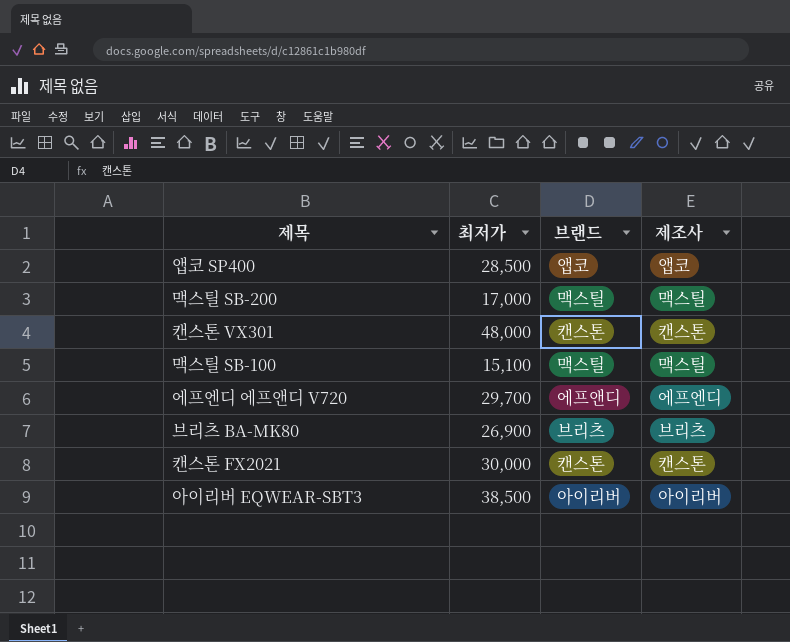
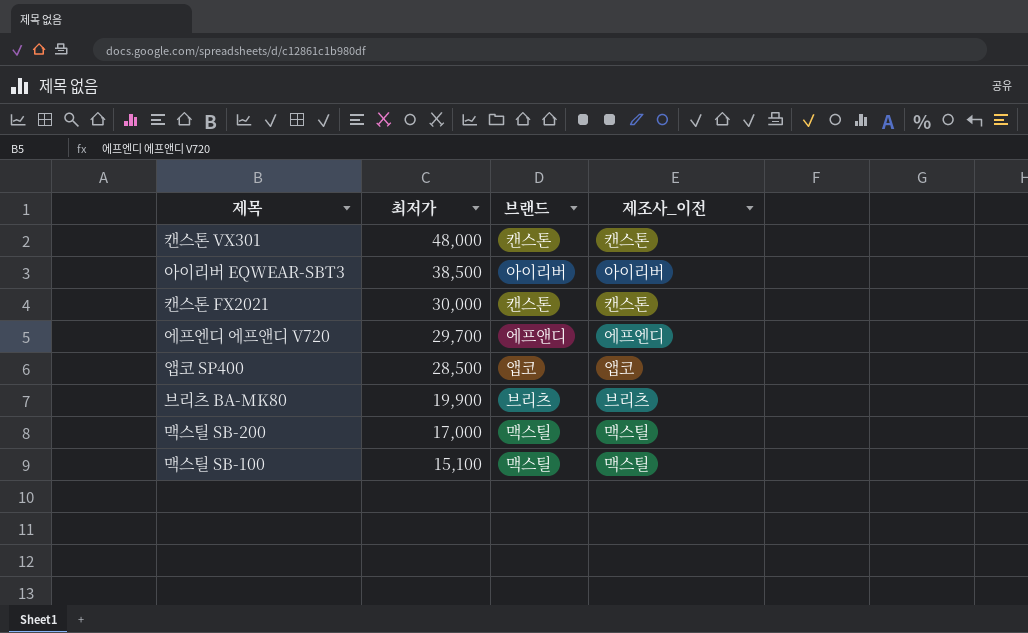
row order: none -> 최저가 descending
column name: 제조사 -> 제조사_이전
브리츠 BA-MK80 | 최저가: 26,900 -> 19,900

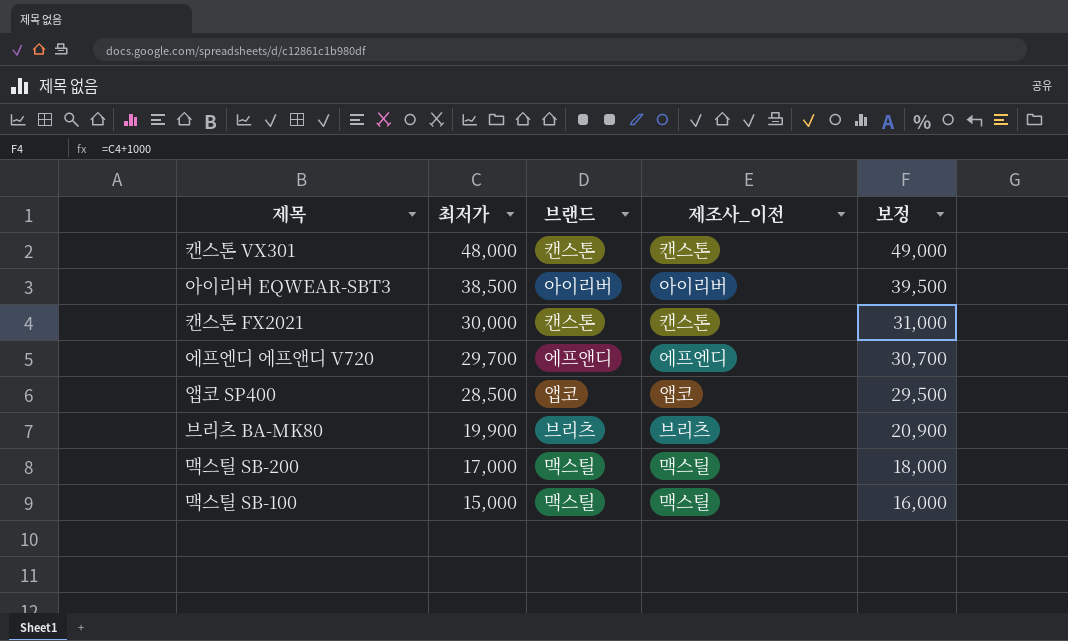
column 보정 | formula: none -> [최저가] + 1000
맥스틸 SB-100 | 최저가: 15,100 -> 15,000

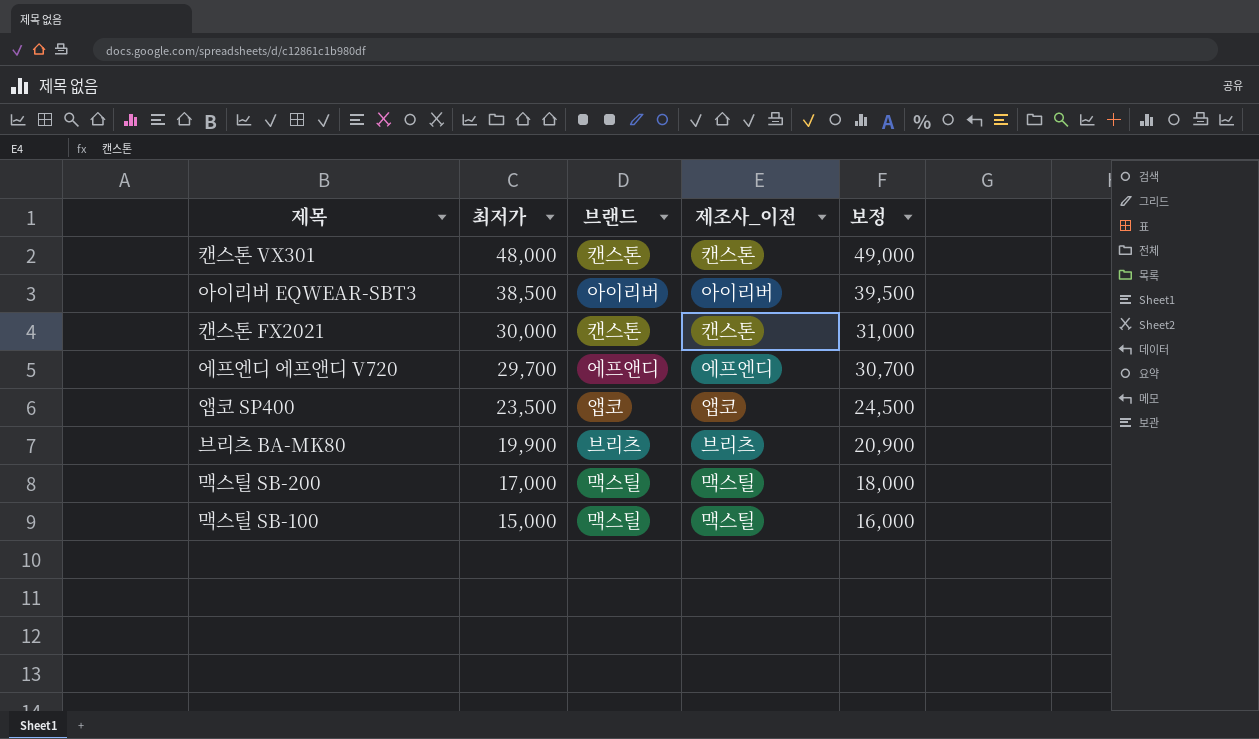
앱코 SP400 | 최저가: 28,500 -> 23,500
앱코 SP400 | 보정: 29,500 -> 24,500

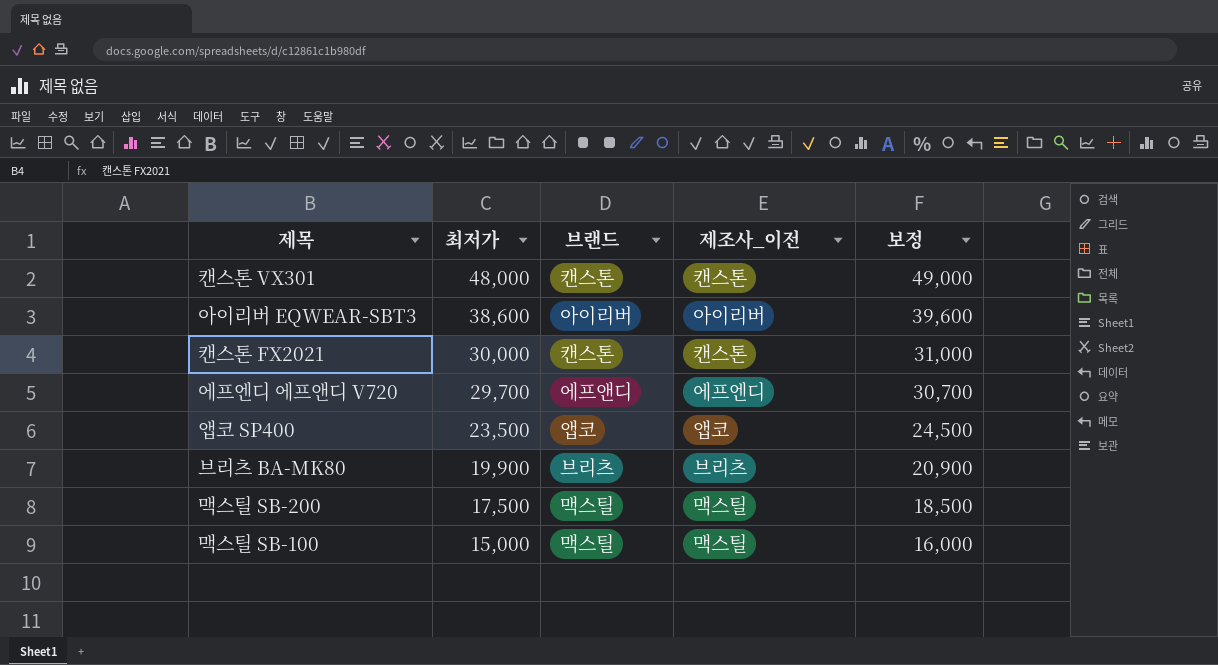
아이리버 EQWEAR-SBT3 | 최저가: 38,500 -> 38,600
아이리버 EQWEAR-SBT3 | 보정: 39,500 -> 39,600
맥스틸 SB-200 | 최저가: 17,000 -> 17,500
맥스틸 SB-200 | 보정: 18,000 -> 18,500

